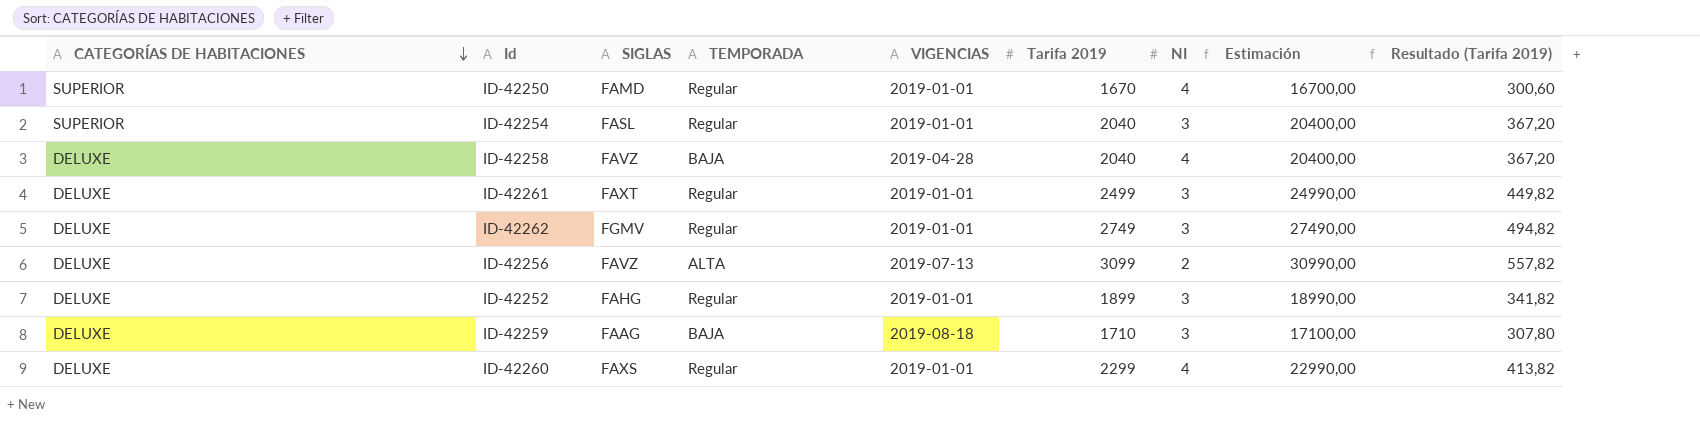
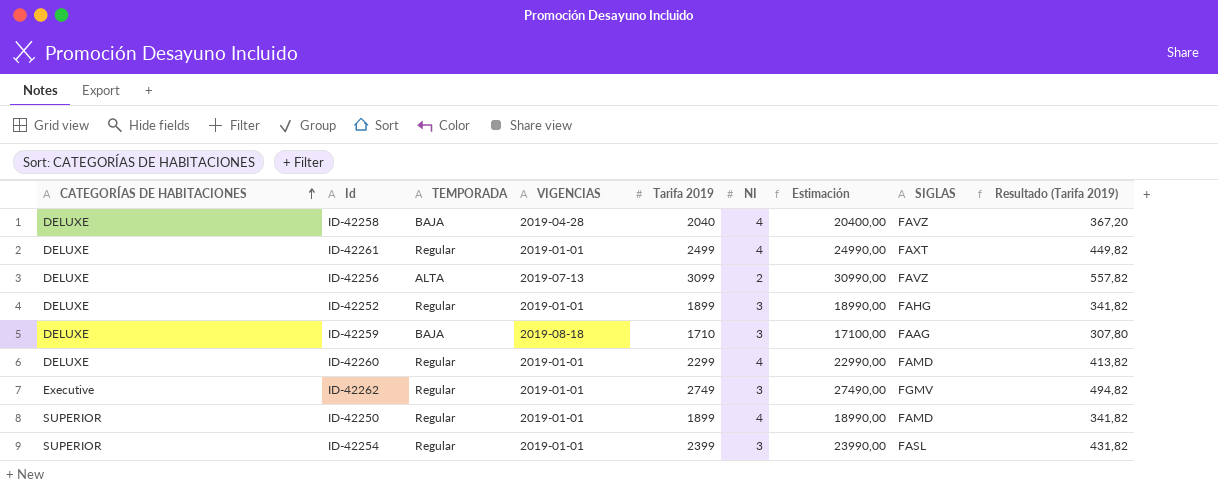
row order: CATEGORÍAS DE HABITACIONES descending -> CATEGORÍAS DE HABITACIONES ascending
column SIGLAS | position: 3 -> 8
ID-42261 | NI: 3 -> 4
ID-42260 | SIGLAS: FAXS -> FAMD
ID-42262 | CATEGORÍAS DE HABITACIONES: DELUXE -> Executive
ID-42250 | Tarifa 2019: 1670 -> 1899
ID-42250 | Estimación: 16700,00 -> 18990,00
ID-42250 | Resultado (Tarifa 2019): 300,60 -> 341,82
ID-42254 | Tarifa 2019: 2040 -> 2399
ID-42254 | Estimación: 20400,00 -> 23990,00
ID-42254 | Resultado (Tarifa 2019): 367,20 -> 431,82

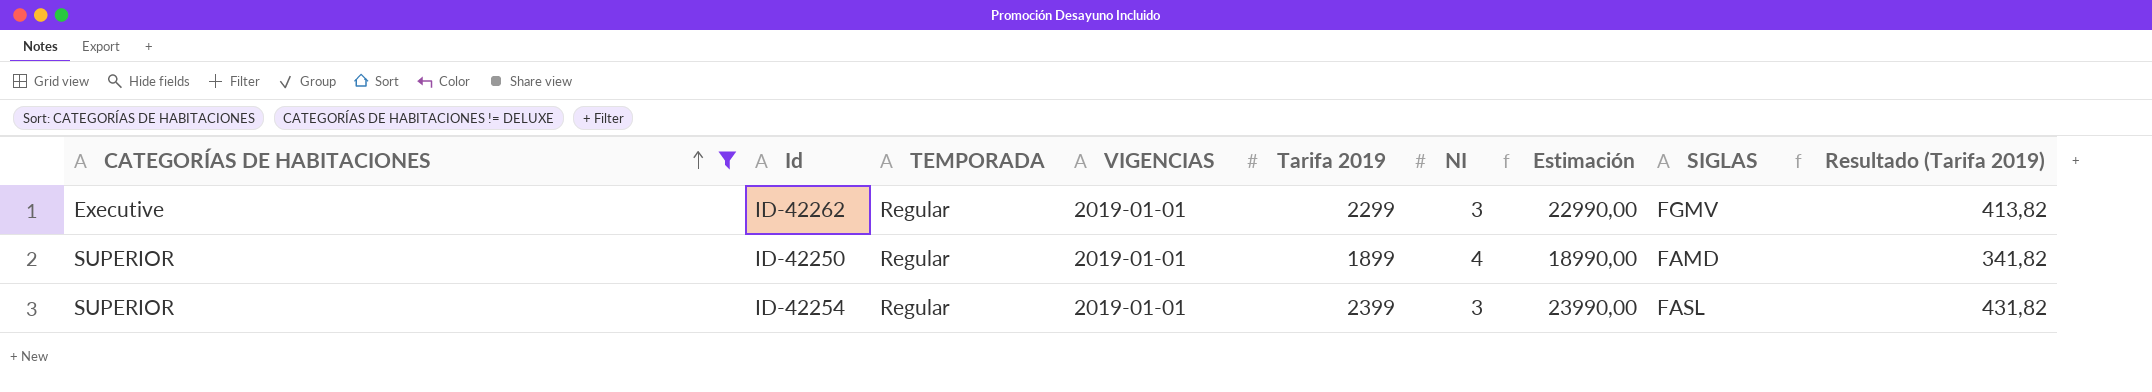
filter: none -> CATEGORÍAS DE HABITACIONES != DELUXE
ID-42262 | Tarifa 2019: 2749 -> 2299
ID-42262 | Estimación: 27490,00 -> 22990,00
ID-42262 | Resultado (Tarifa 2019): 494,82 -> 413,82

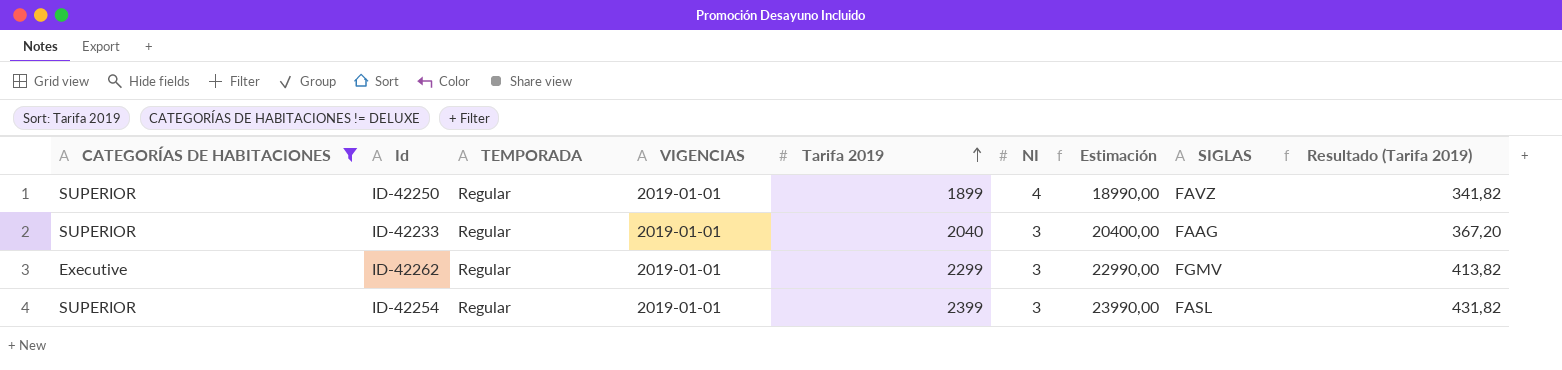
row order: CATEGORÍAS DE HABITACIONES ascending -> Tarifa 2019 ascending
ID-42250 | SIGLAS: FAMD -> FAVZ
row ID-42233: none -> SUPERIOR | Regular | 2019-01-01 | 2040 | 3 | 20400,00 | FAAG | 367,20

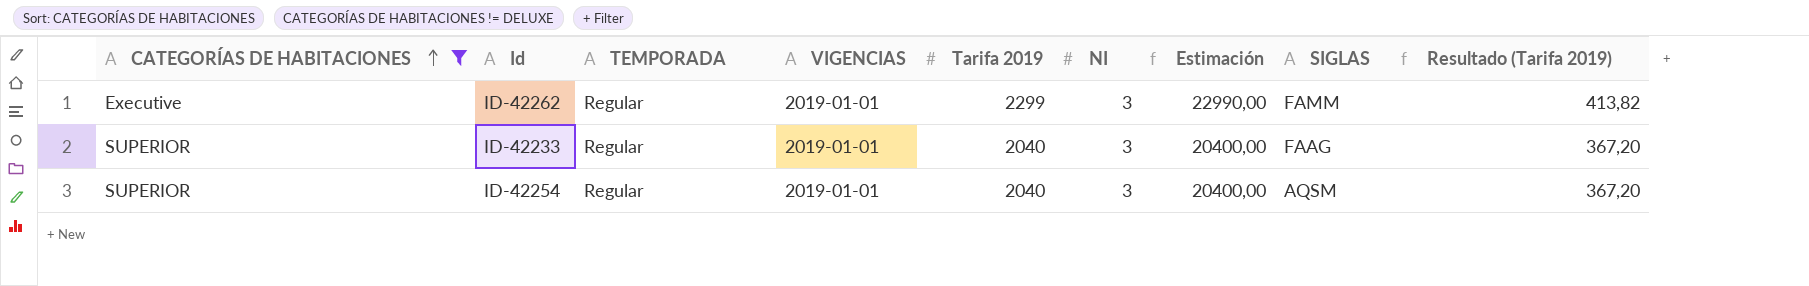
row order: Tarifa 2019 ascending -> CATEGORÍAS DE HABITACIONES ascending
row ID-42250: SUPERIOR | Regular | 2019-01-01 | 1899 | 4 | 18990,00 | FAVZ | 341,82 -> none
ID-42262 | SIGLAS: FGMV -> FAMM
ID-42254 | Tarifa 2019: 2399 -> 2040
ID-42254 | Estimación: 23990,00 -> 20400,00
ID-42254 | SIGLAS: FASL -> AQSM
ID-42254 | Resultado (Tarifa 2019): 431,82 -> 367,20

